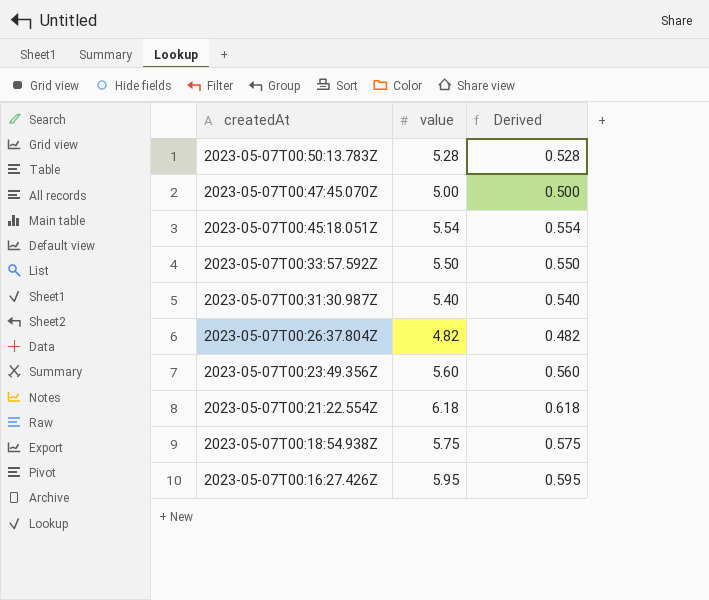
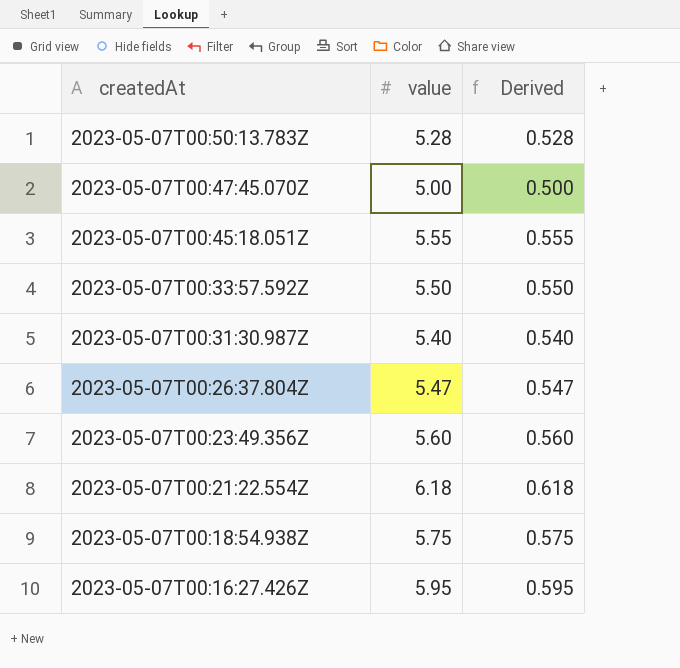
2023-05-07T00:45:18.051Z | value: 5.54 -> 5.55
2023-05-07T00:45:18.051Z | Derived: 0.554 -> 0.555
2023-05-07T00:26:37.804Z | value: 4.82 -> 5.47
2023-05-07T00:26:37.804Z | Derived: 0.482 -> 0.547

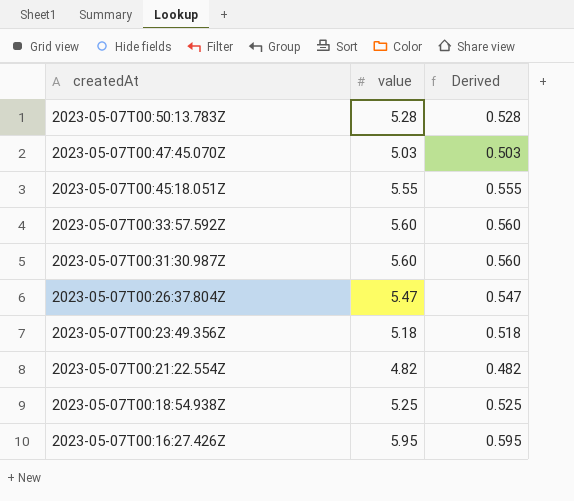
2023-05-07T00:47:45.070Z | value: 5.00 -> 5.03
2023-05-07T00:47:45.070Z | Derived: 0.500 -> 0.503
2023-05-07T00:33:57.592Z | value: 5.50 -> 5.60
2023-05-07T00:33:57.592Z | Derived: 0.550 -> 0.560
2023-05-07T00:31:30.987Z | value: 5.40 -> 5.60
2023-05-07T00:31:30.987Z | Derived: 0.540 -> 0.560
2023-05-07T00:23:49.356Z | value: 5.60 -> 5.18
2023-05-07T00:23:49.356Z | Derived: 0.560 -> 0.518
2023-05-07T00:21:22.554Z | value: 6.18 -> 4.82
2023-05-07T00:21:22.554Z | Derived: 0.618 -> 0.482
2023-05-07T00:18:54.938Z | value: 5.75 -> 5.25
2023-05-07T00:18:54.938Z | Derived: 0.575 -> 0.525

